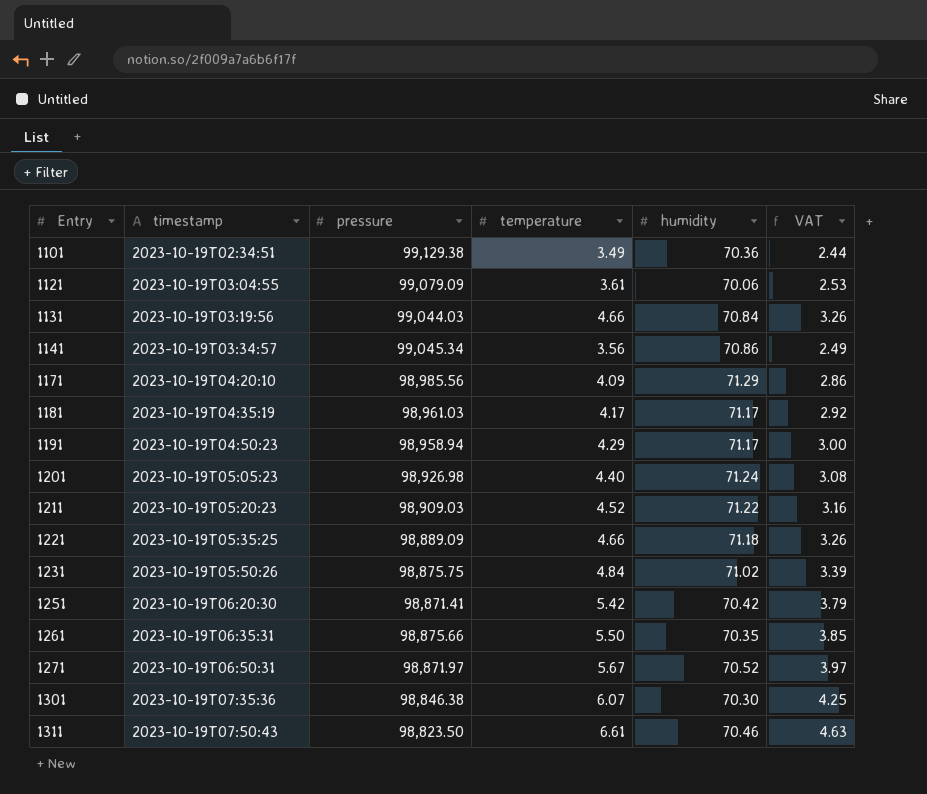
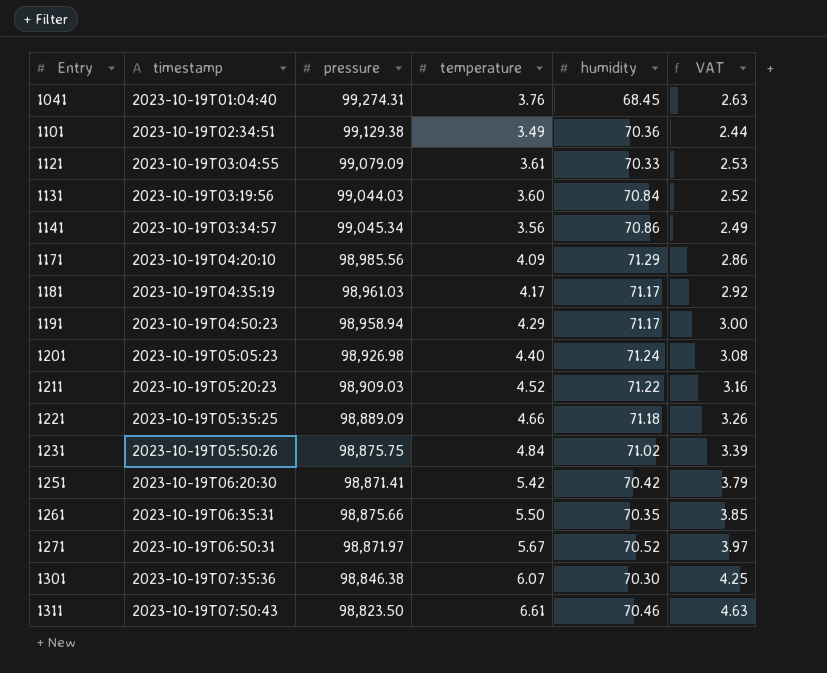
row 1041: none -> 2023-10-19T01:04:40 | 99,274.31 | 3.76 | 68.45 | 2.63
1121 | humidity: 70.06 -> 70.33
1131 | temperature: 4.66 -> 3.60
1131 | VAT: 3.26 -> 2.52

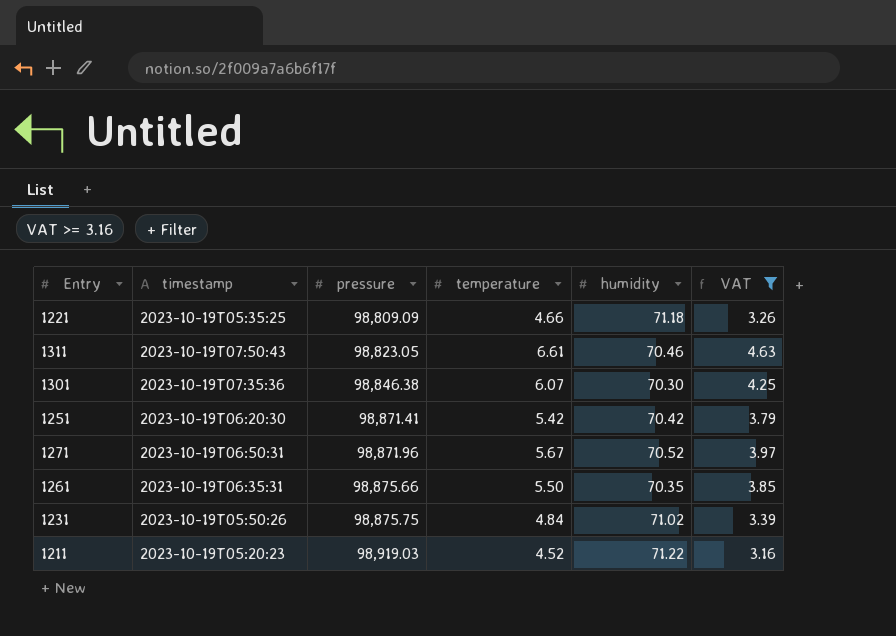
filter: none -> VAT >= 3.16
row order: Entry ascending -> pressure ascending
1221 | pressure: 98,889.09 -> 98,809.09
1311 | pressure: 98,823.50 -> 98,823.05
1271 | pressure: 98,871.97 -> 98,871.96
1211 | pressure: 98,909.03 -> 98,919.03

